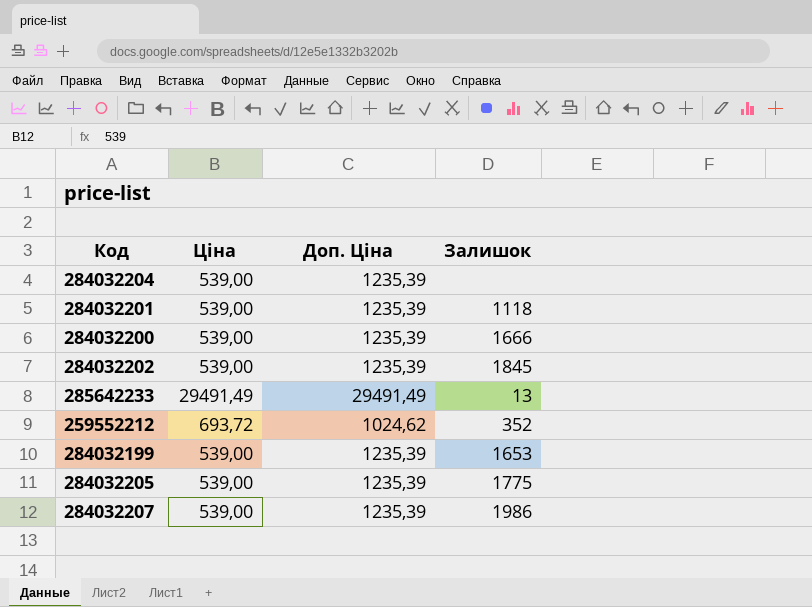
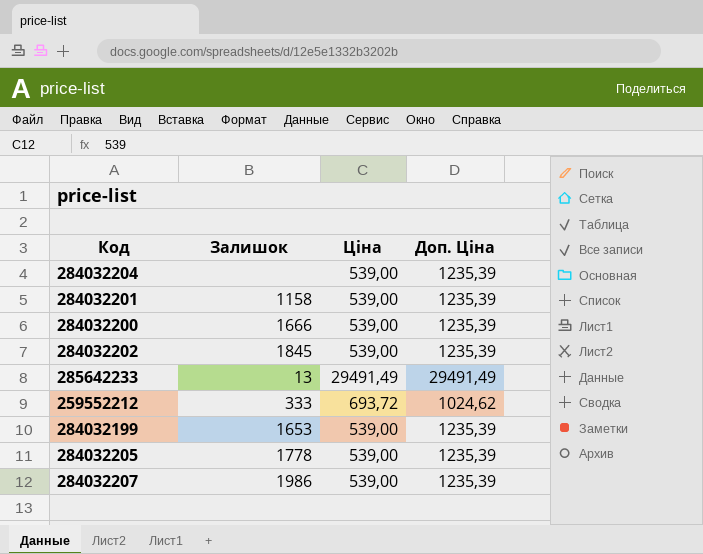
column Залишок | position: 4 -> 2
284032201 | Залишок: 1118 -> 1158
259552212 | Залишок: 352 -> 333
284032205 | Залишок: 1775 -> 1778

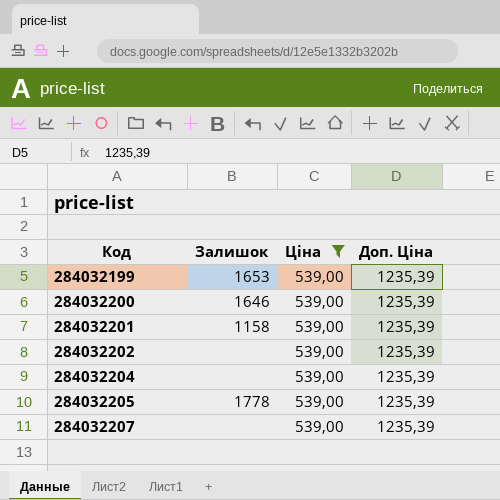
filter: none -> Ціна = 539,00
row order: none -> Код ascending
284032200 | Залишок: 1666 -> 1646
284032202 | Залишок: 1845 -> none
284032207 | Залишок: 1986 -> none

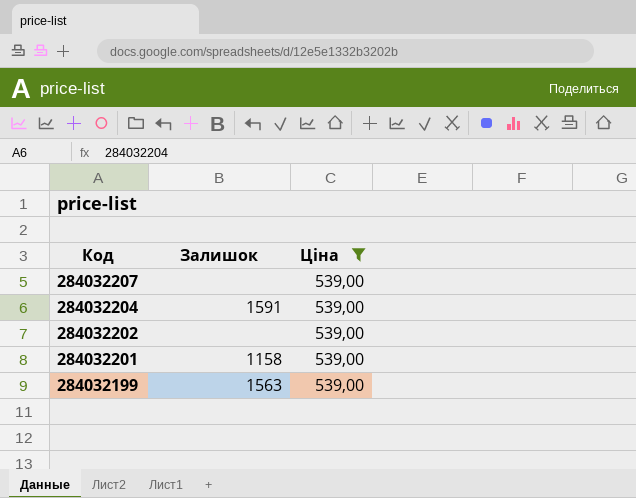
row order: Код ascending -> Код descending
column Доп. Ціна | position: 4 -> none
row 284032200: 1646 | 539,00 | 1235,39 -> none
row 284032205: 1778 | 539,00 | 1235,39 -> none
284032204 | Залишок: none -> 1591
284032199 | Залишок: 1653 -> 1563

